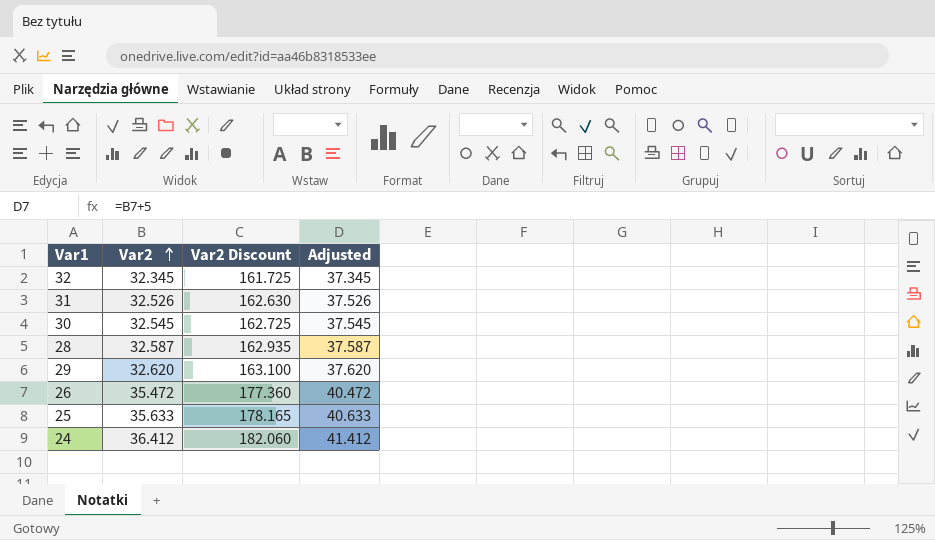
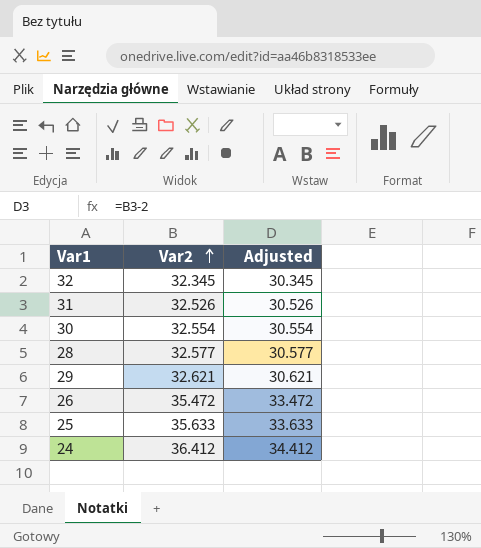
column Var2 Discount | formula: [Var2] * 5 -> none
column Adjusted | formula: [Var2] + 5 -> [Var2] - 2
30 | Var2: 32.545 -> 32.554
28 | Var2: 32.587 -> 32.577
29 | Var2: 32.620 -> 32.621

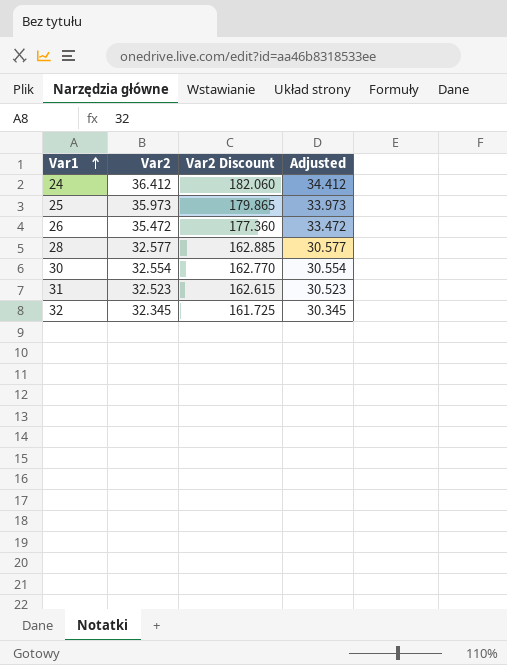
row order: Var2 ascending -> Var1 ascending
column Var2 Discount | formula: none -> [Var2] * 5
row 29: 32.621 | 30.621 -> none
25 | Var2: 35.633 -> 35.973
25 | Adjusted: 33.633 -> 33.973
31 | Var2: 32.526 -> 32.523
31 | Adjusted: 30.526 -> 30.523

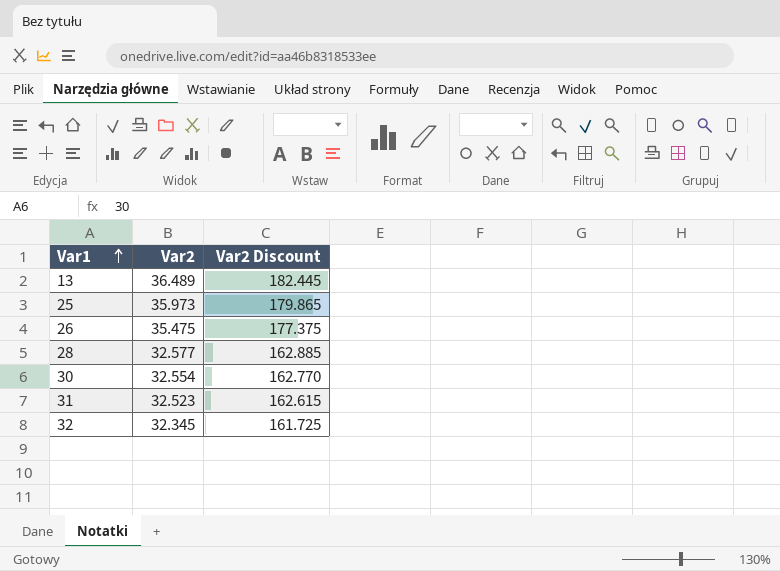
column Adjusted | formula: [Var2] - 2 -> none
row 24: 36.412 | 182.060 | 34.412 -> none
row 13: none -> 36.489 | 182.445
26 | Var2: 35.472 -> 35.475
26 | Var2 Discount: 177.360 -> 177.375

